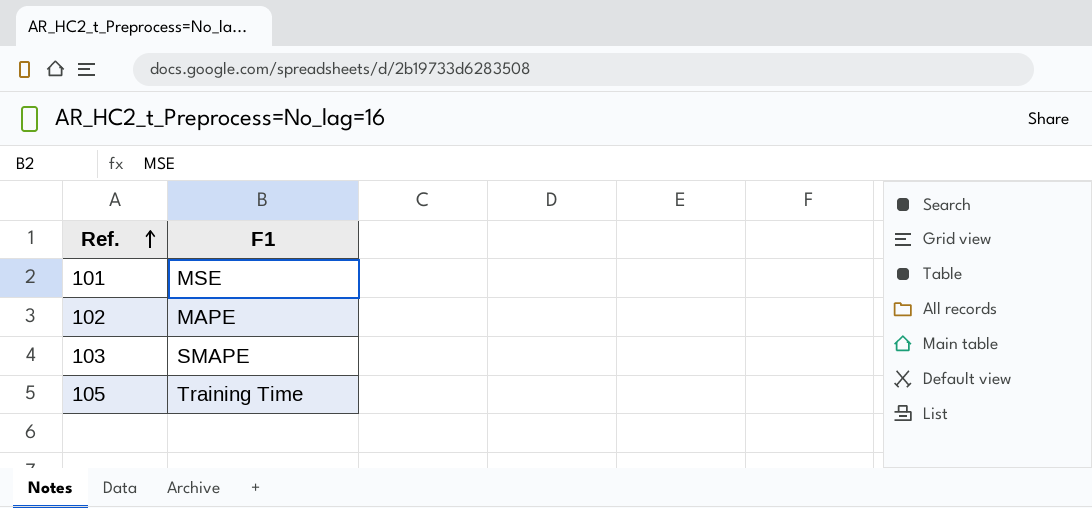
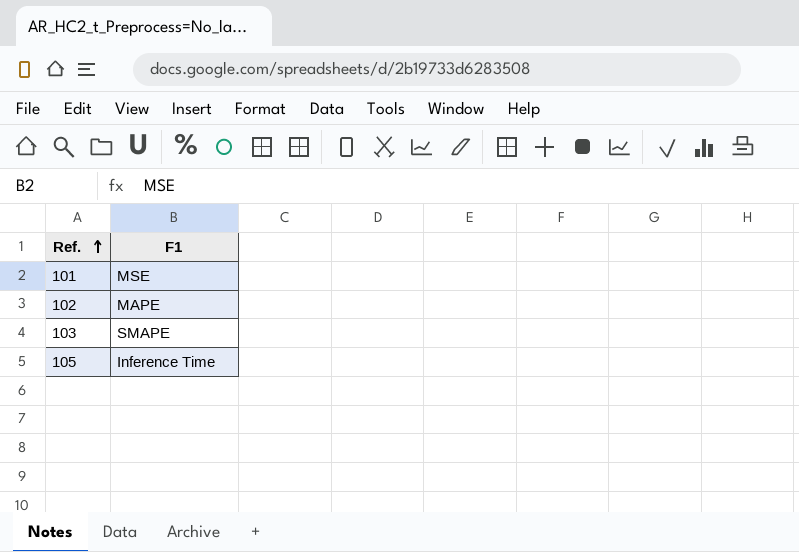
105 | F1: Training Time -> Inference Time

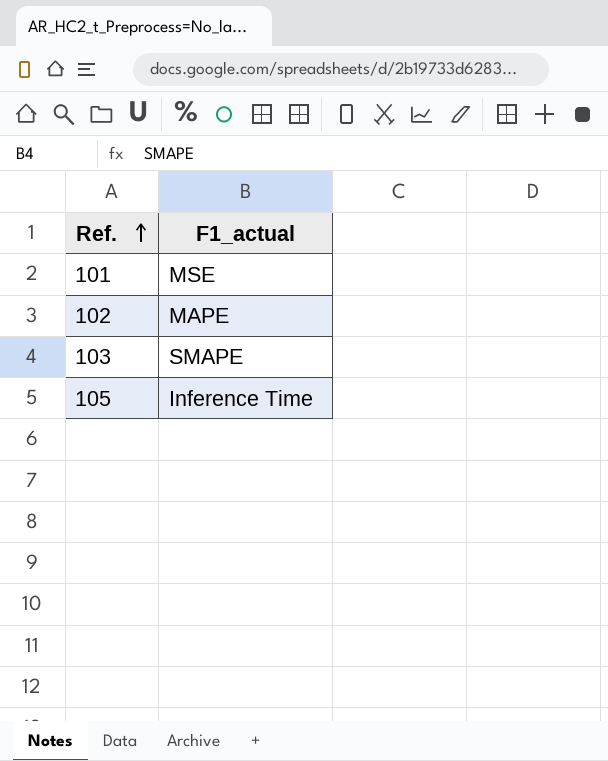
column name: F1 -> F1_actual

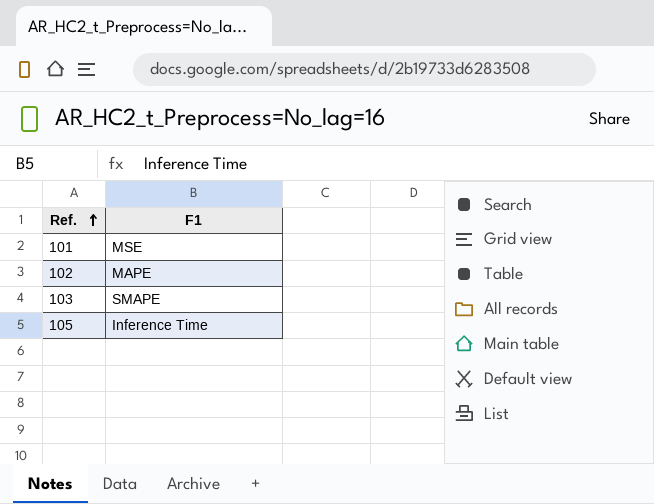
column name: F1_actual -> F1

